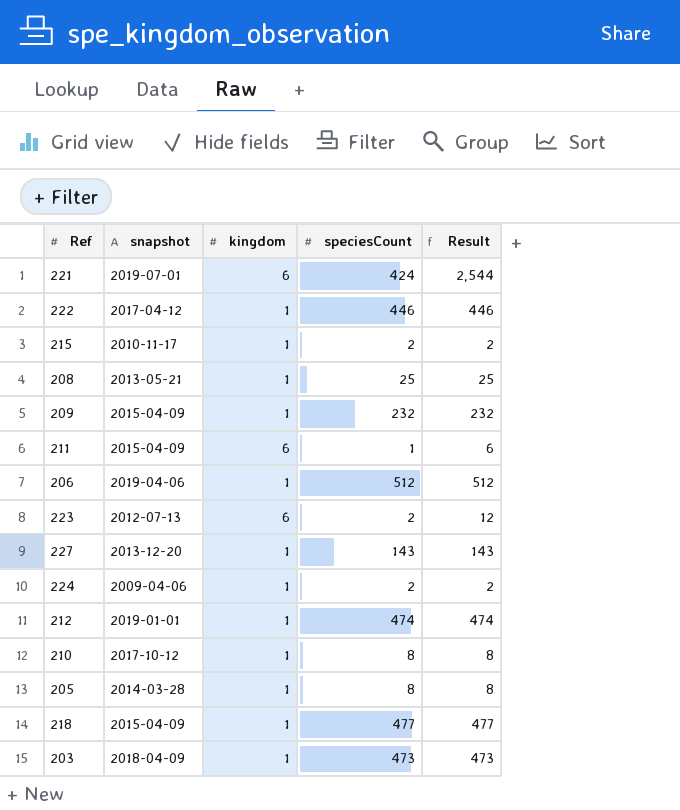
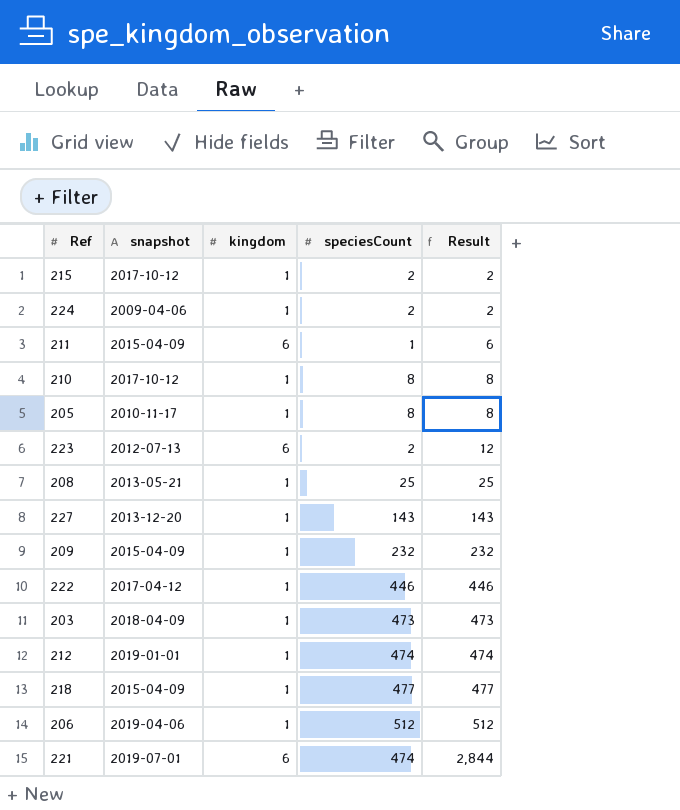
row order: none -> Result ascending
215 | snapshot: 2010-11-17 -> 2017-10-12
205 | snapshot: 2014-03-28 -> 2010-11-17
221 | speciesCount: 424 -> 474
221 | Result: 2,544 -> 2,844

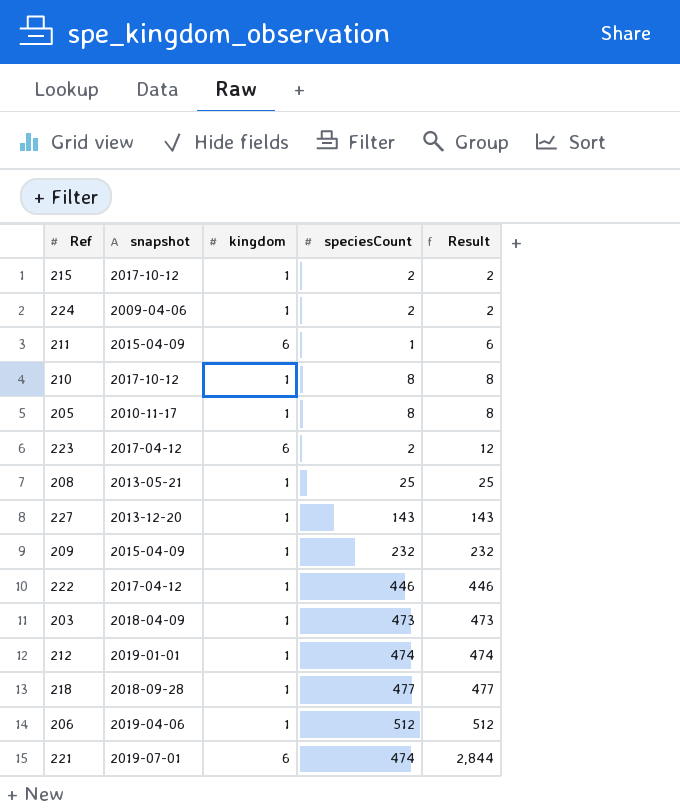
223 | snapshot: 2012-07-13 -> 2017-04-12
218 | snapshot: 2015-04-09 -> 2018-09-28

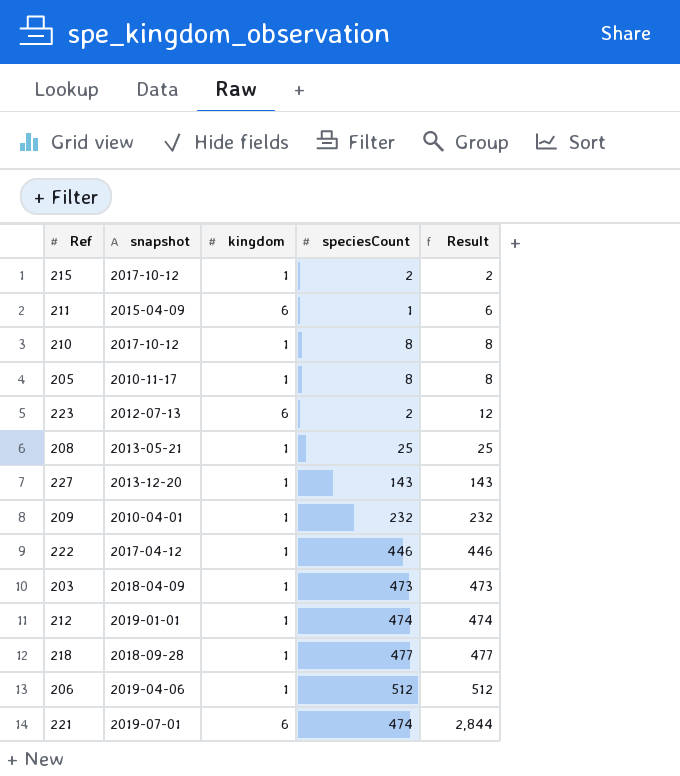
row 224: 2009-04-06 | 1 | 2 | 2 -> none
223 | snapshot: 2017-04-12 -> 2012-07-13
209 | snapshot: 2015-04-09 -> 2010-04-01

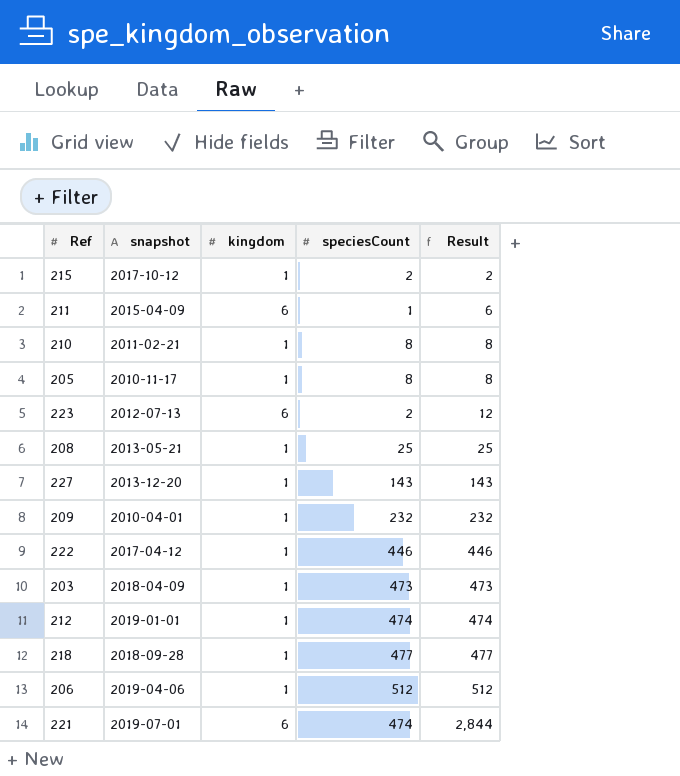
210 | snapshot: 2017-10-12 -> 2011-02-21

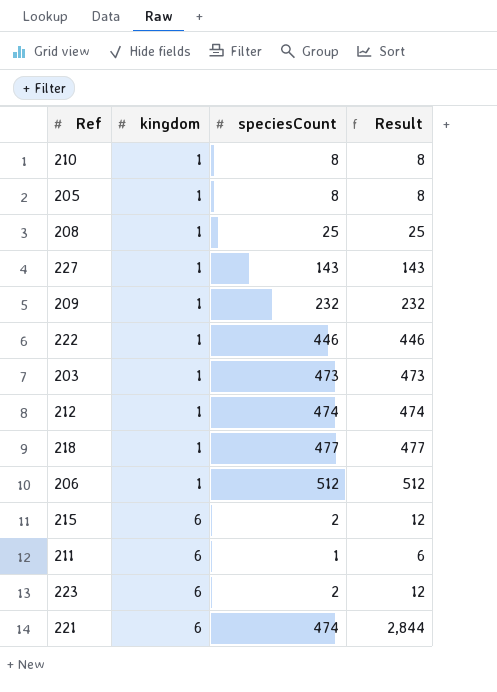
row order: Result ascending -> kingdom ascending
column snapshot | position: 2 -> none
215 | kingdom: 1 -> 6
215 | Result: 2 -> 12

